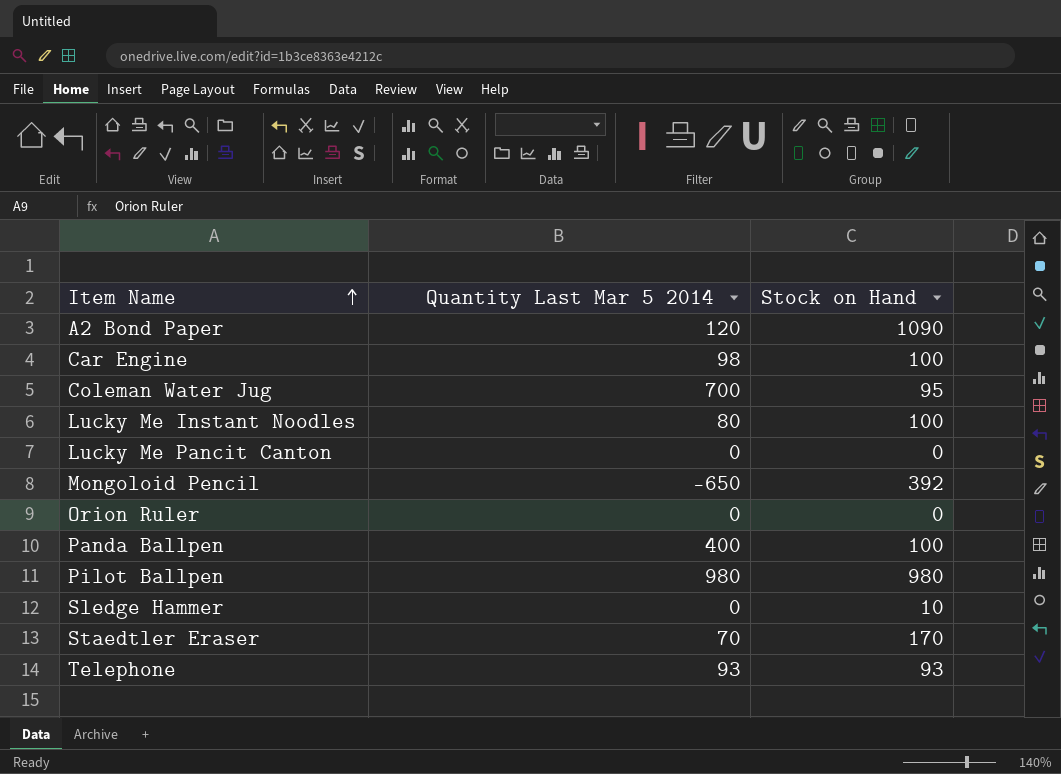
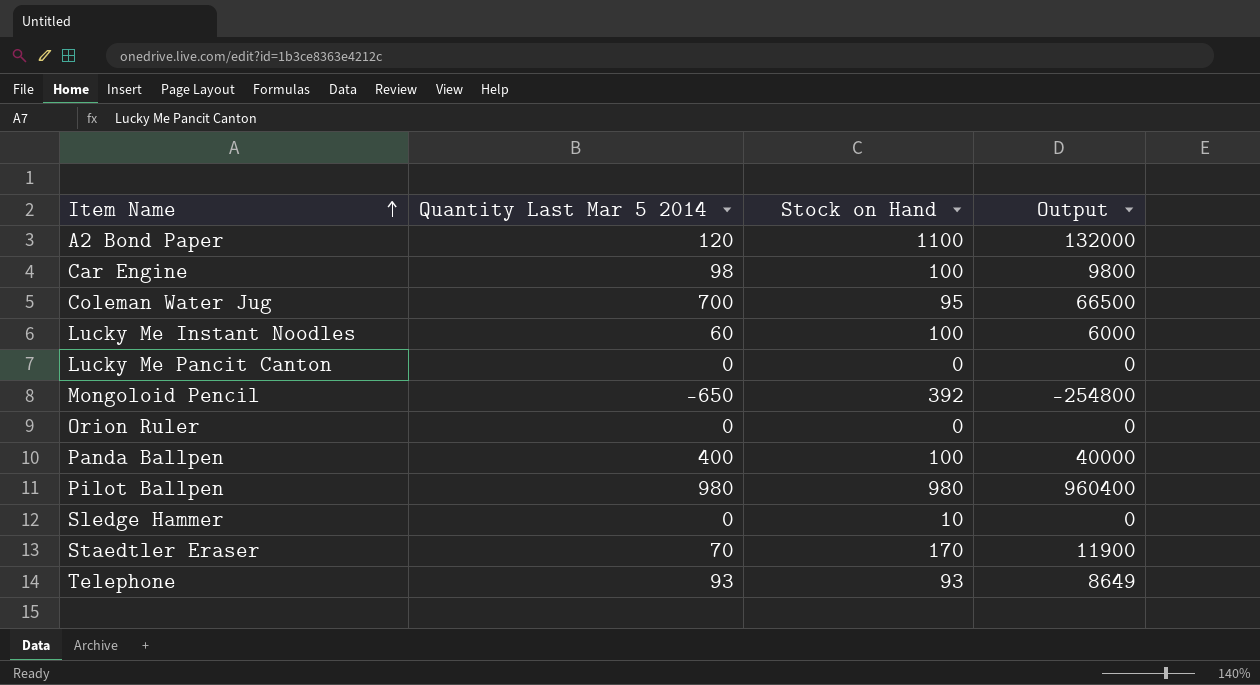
column Output | formula: none -> [Quantity Last Mar 5 2014] * [Stock on Hand]
A2 Bond Paper | Stock on Hand: 1090 -> 1100
Lucky Me Instant Noodles | Quantity Last Mar 5 2014: 80 -> 60

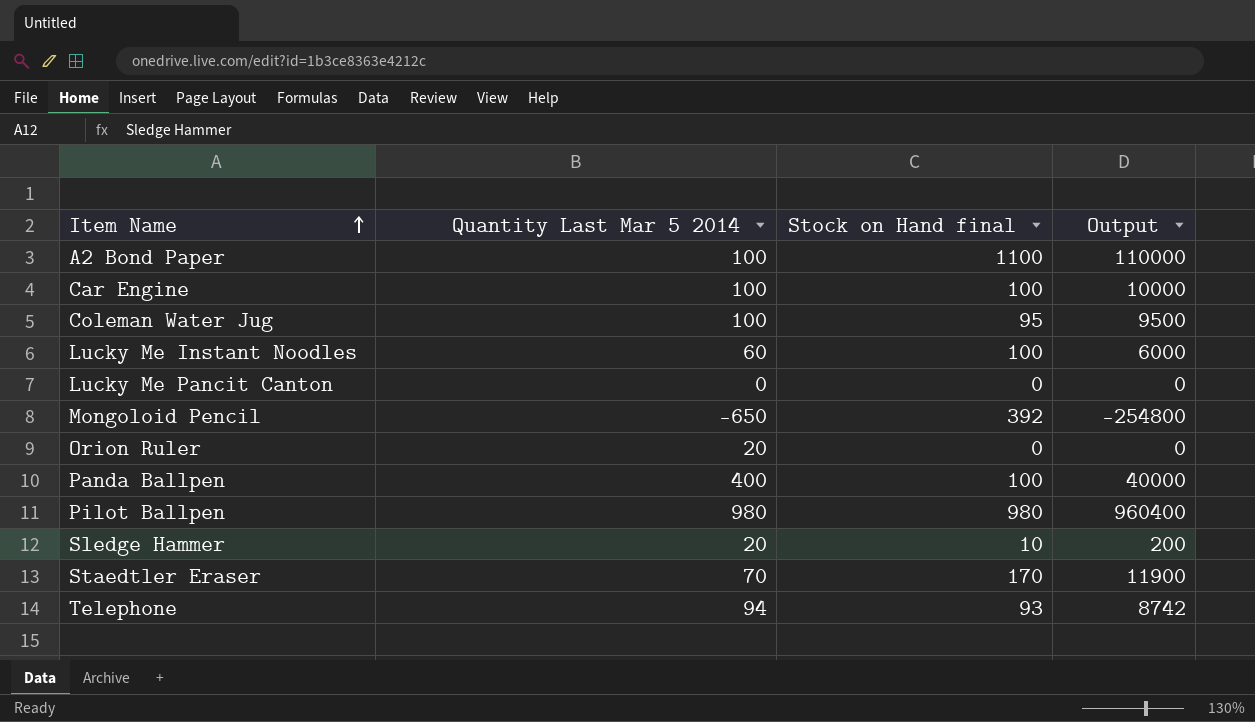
column name: Stock on Hand -> Stock on Hand final
A2 Bond Paper | Quantity Last Mar 5 2014: 120 -> 100
A2 Bond Paper | Output: 132000 -> 110000
Car Engine | Quantity Last Mar 5 2014: 98 -> 100
Car Engine | Output: 9800 -> 10000
Coleman Water Jug | Quantity Last Mar 5 2014: 700 -> 100
Coleman Water Jug | Output: 66500 -> 9500
Orion Ruler | Quantity Last Mar 5 2014: 0 -> 20
Sledge Hammer | Quantity Last Mar 5 2014: 0 -> 20
Sledge Hammer | Output: 0 -> 200
Telephone | Quantity Last Mar 5 2014: 93 -> 94
Telephone | Output: 8649 -> 8742

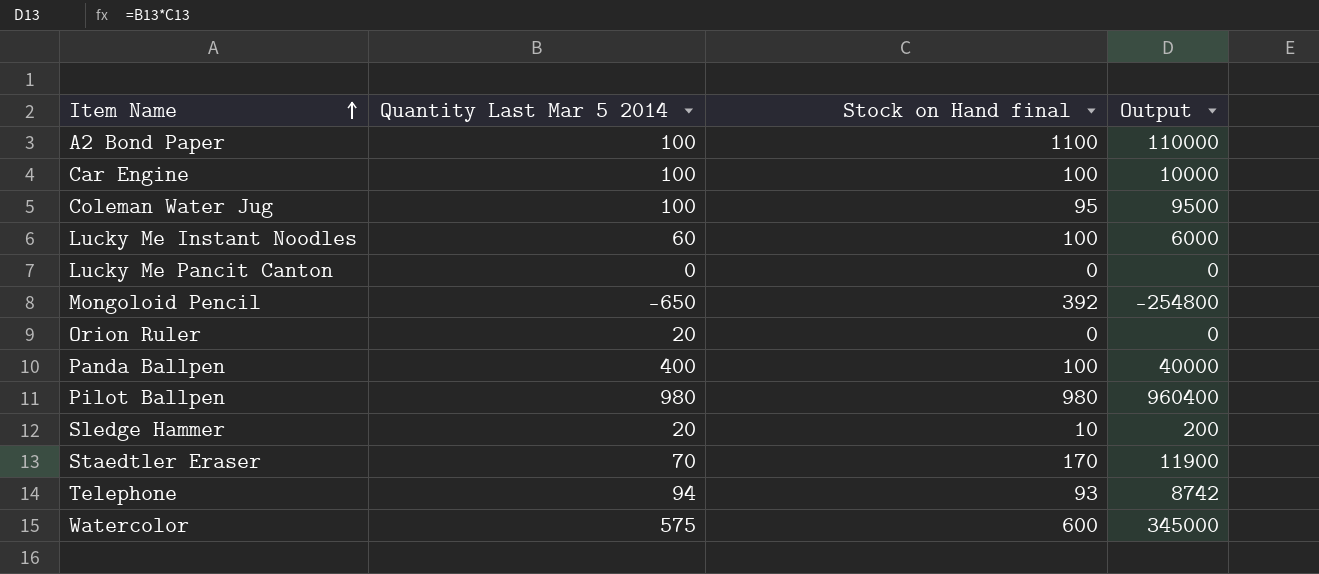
row Watercolor: none -> 575 | 600 | 345000

